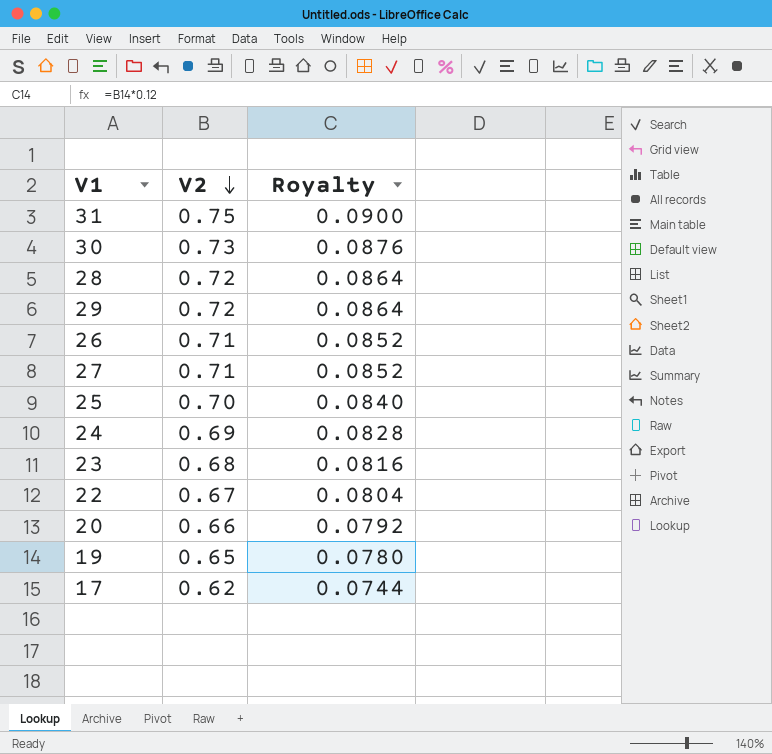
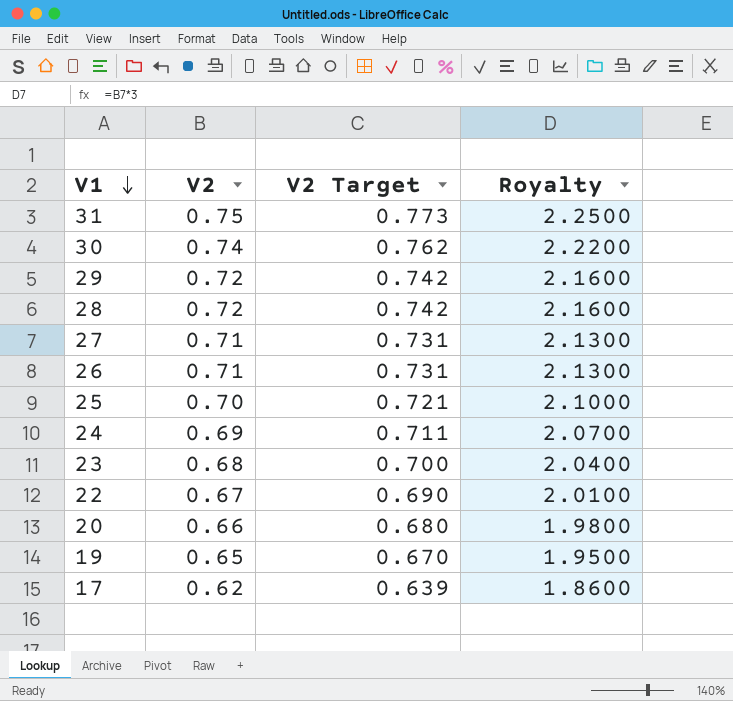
row order: V2 descending -> V1 descending
column V2 Target | formula: none -> [V2] * 1.03
column Royalty | formula: [V2] * 0.12 -> [V2] * 3
30 | V2: 0.73 -> 0.74

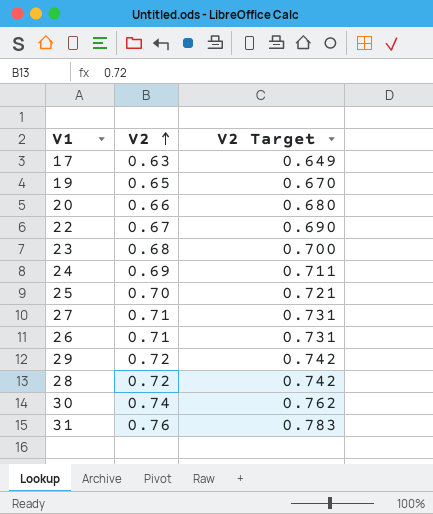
row order: V1 descending -> V2 ascending
column Royalty | formula: [V2] * 3 -> none
17 | V2: 0.62 -> 0.63
17 | V2 Target: 0.639 -> 0.649
31 | V2: 0.75 -> 0.76
31 | V2 Target: 0.773 -> 0.783

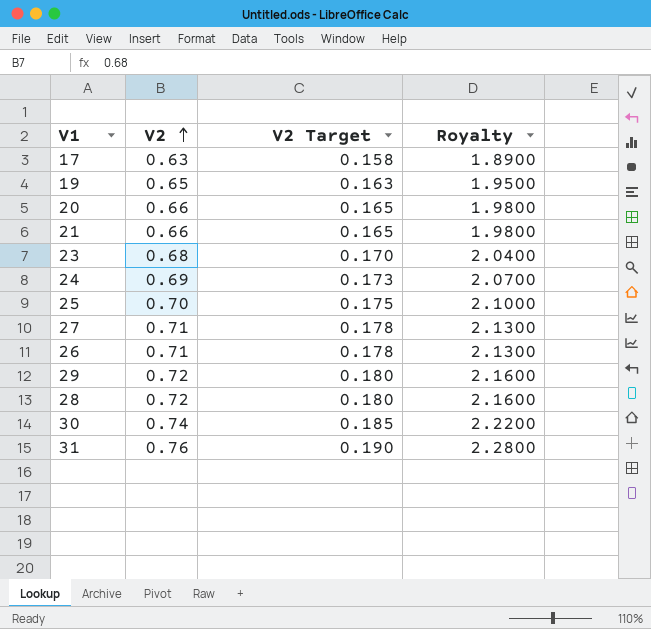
column V2 Target | formula: [V2] * 1.03 -> [V2] * 0.25
column Royalty | formula: none -> [V2] * 3
row 22: 0.67 | 0.690 -> none
row 21: none -> 0.66 | 0.165 | 1.9800

